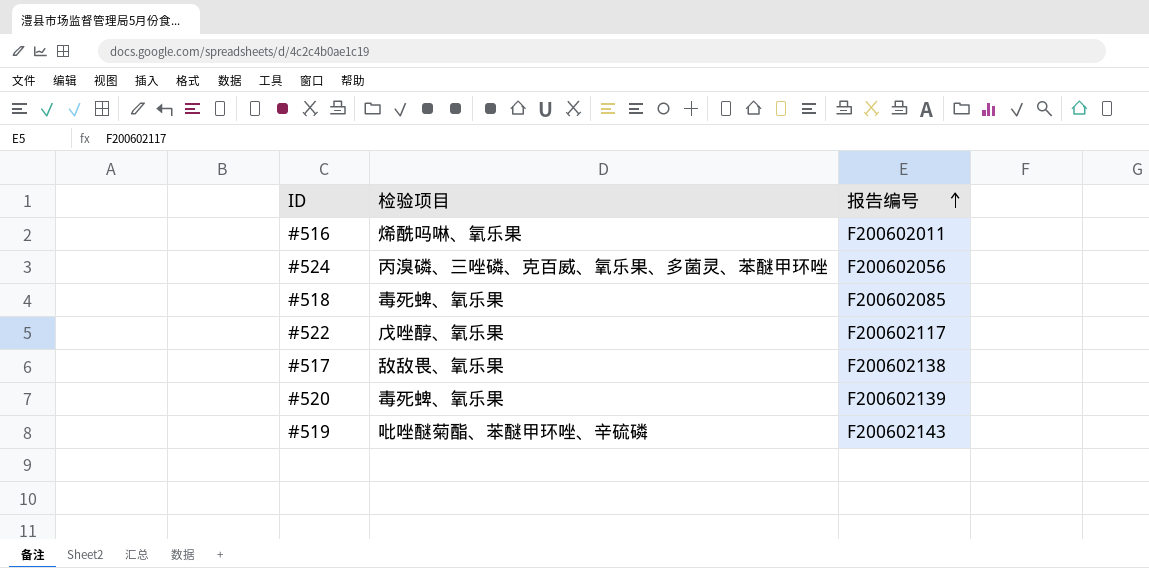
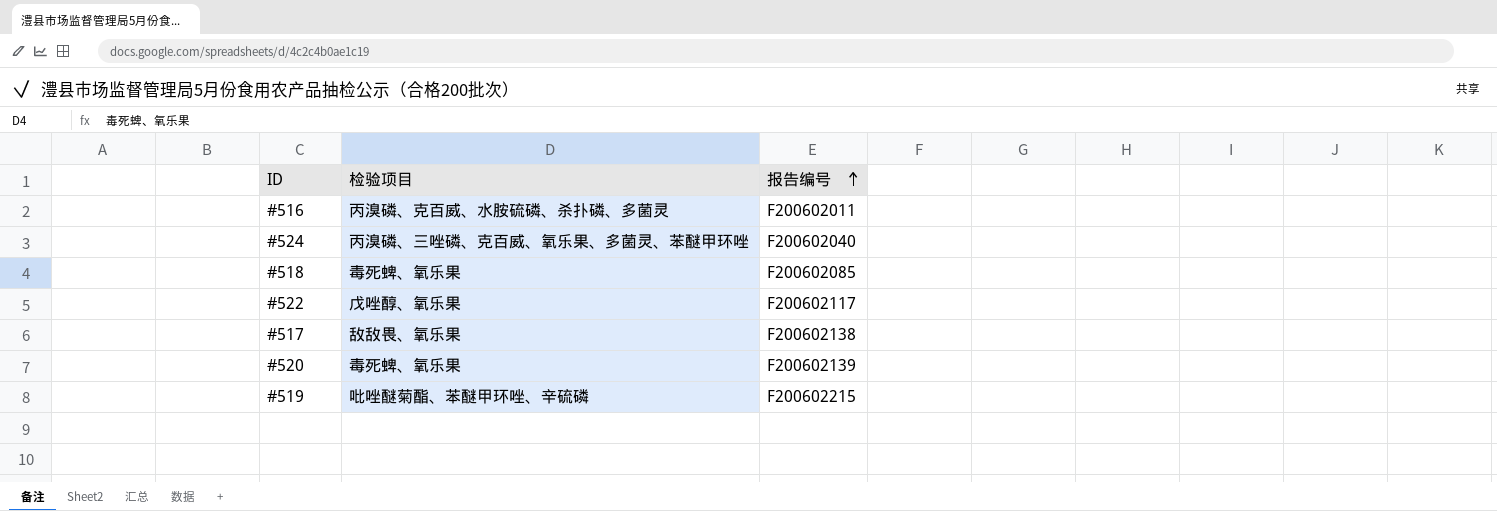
#516 | 检验项目: 烯酰吗啉、氧乐果 -> 丙溴磷、克百威、水胺硫磷、杀扑磷、多菌灵
#524 | 报告编号: F200602056 -> F200602040
#519 | 报告编号: F200602143 -> F200602215

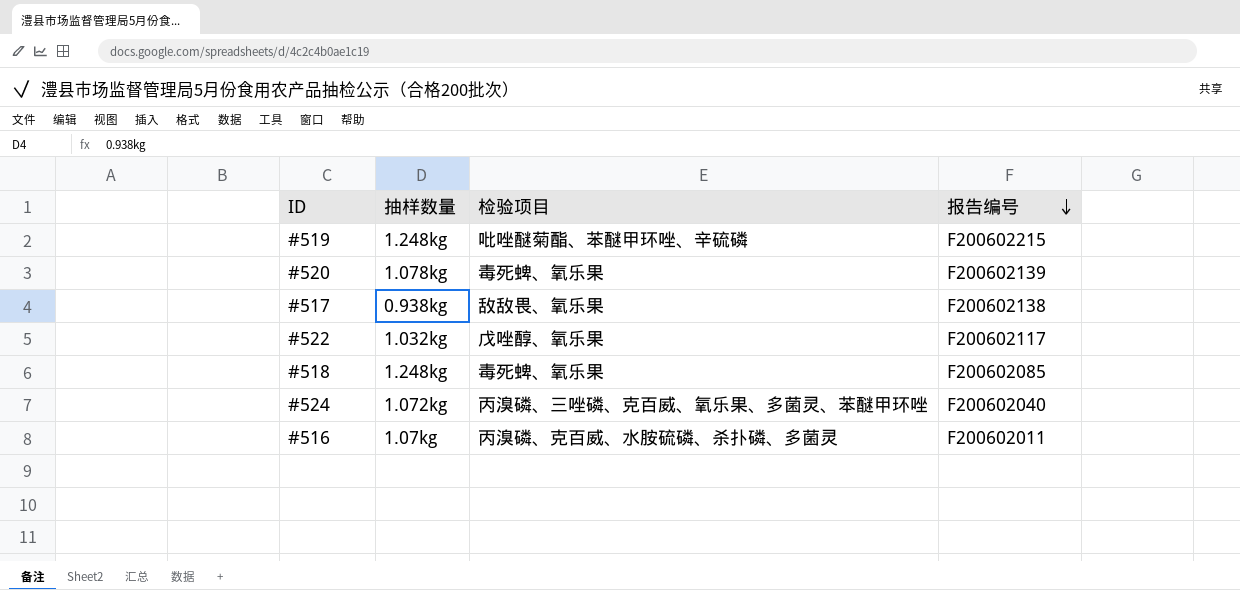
row order: 报告编号 ascending -> 报告编号 descending
column 抽样数量 | position: none -> 2

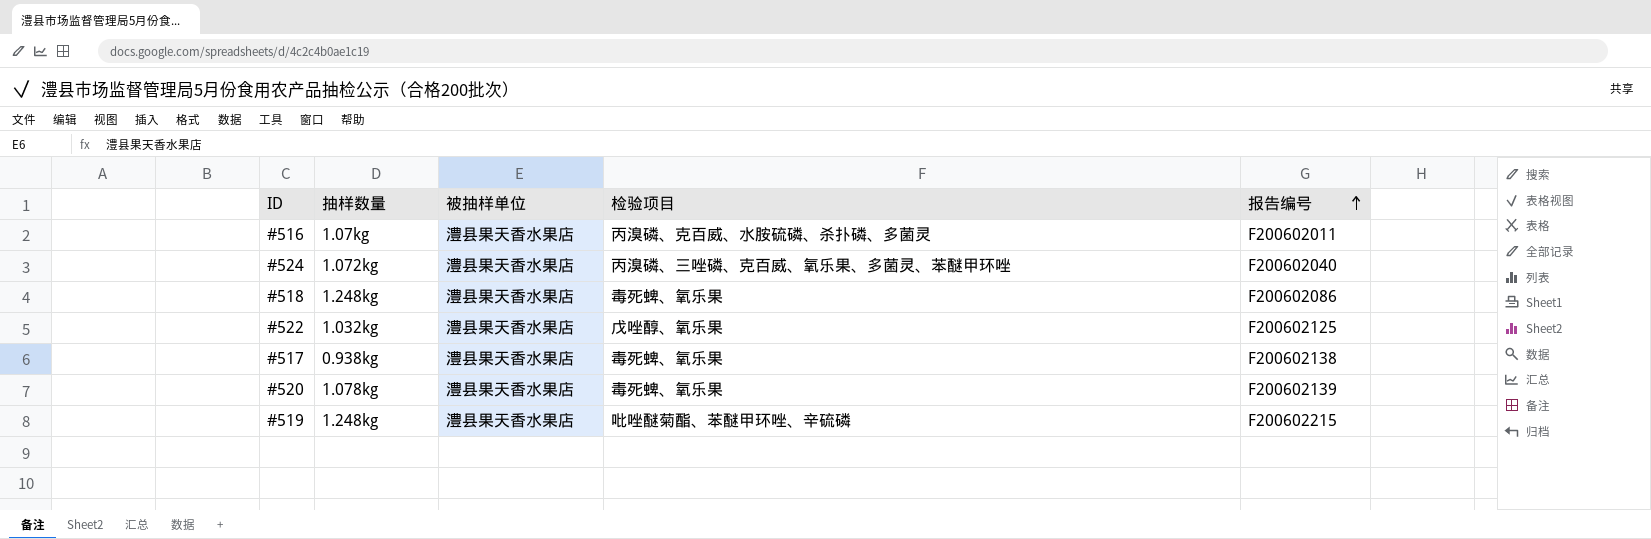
row order: 报告编号 descending -> 报告编号 ascending
column 被抽样单位 | position: none -> 3
#518 | 报告编号: F200602085 -> F200602086
#522 | 报告编号: F200602117 -> F200602125
#517 | 检验项目: 敌敌畏、氧乐果 -> 毒死蜱、氧乐果

